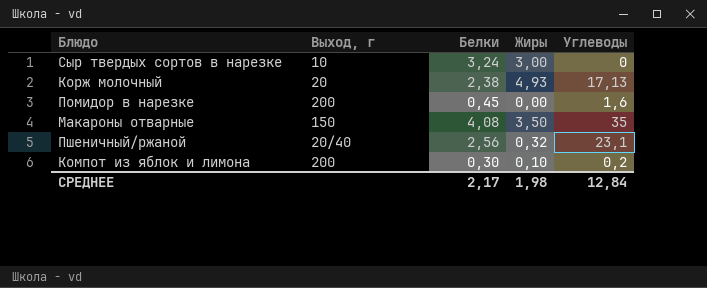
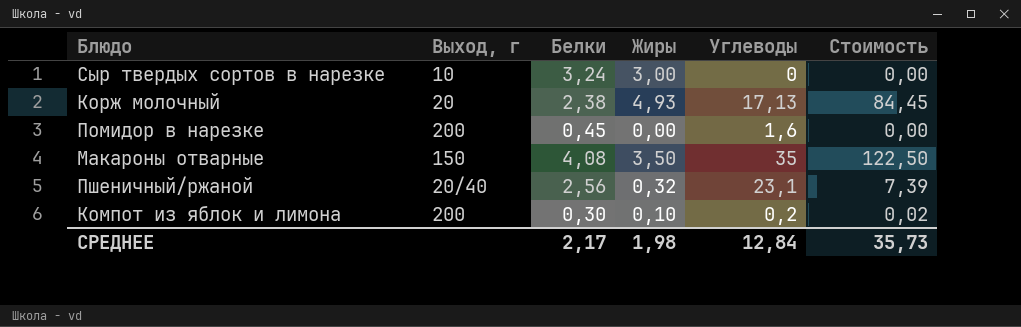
column Стоимость | formula: none -> [Жиры] * [Углеводы]

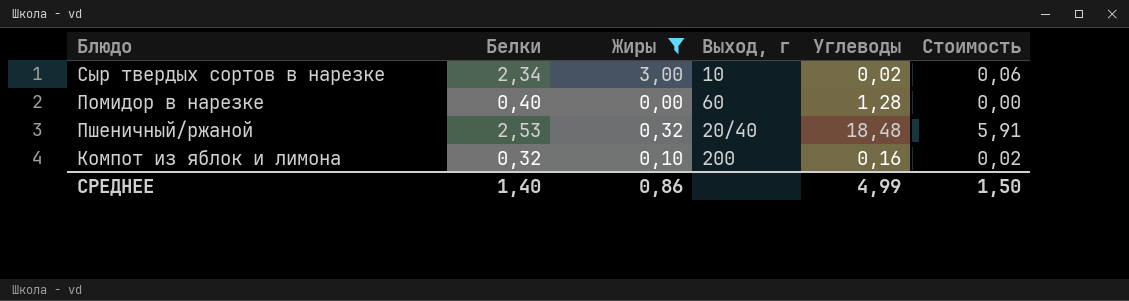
filter: none -> Жиры <= 3,00
column Выход, г | position: 2 -> 4
Сыр твердых сортов в нарезке | Белки: 3,24 -> 2,34
Сыр твердых сортов в нарезке | Углеводы: 0 -> 0,02
Сыр твердых сортов в нарезке | Стоимость: 0,00 -> 0,06
Помидор в нарезке | Белки: 0,45 -> 0,40
Помидор в нарезке | Выход, г: 200 -> 60
Помидор в нарезке | Углеводы: 1,6 -> 1,28
Пшеничный/ржаной | Белки: 2,56 -> 2,53
Пшеничный/ржаной | Углеводы: 23,1 -> 18,48
Пшеничный/ржаной | Стоимость: 7,39 -> 5,91
Компот из яблок и лимона | Белки: 0,30 -> 0,32
Компот из яблок и лимона | Углеводы: 0,2 -> 0,16
СРЕДНЕЕ | Белки: 2,17 -> 1,40
СРЕДНЕЕ | Жиры: 1,98 -> 0,86
СРЕДНЕЕ | Углеводы: 12,84 -> 4,99
СРЕДНЕЕ | Стоимость: 35,73 -> 1,50

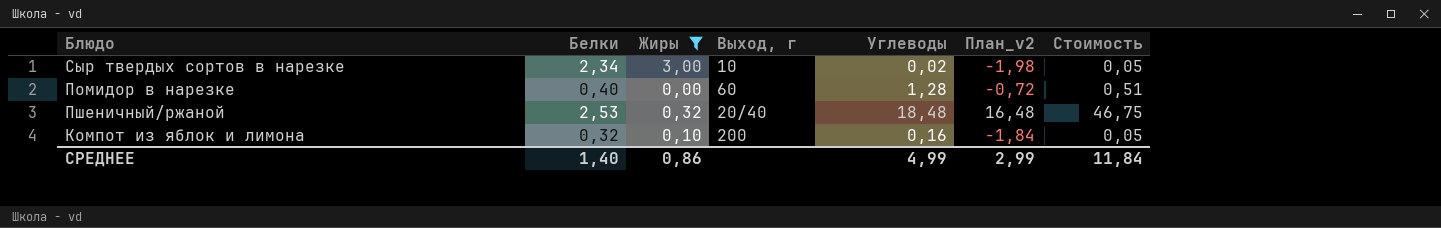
column План_v2 | formula: none -> [Углеводы] - 2
column Стоимость | formula: [Жиры] * [Углеводы] -> [Белки] * [Углеводы]
СРЕДНЕЕ | Стоимость: 1,50 -> 11,84

